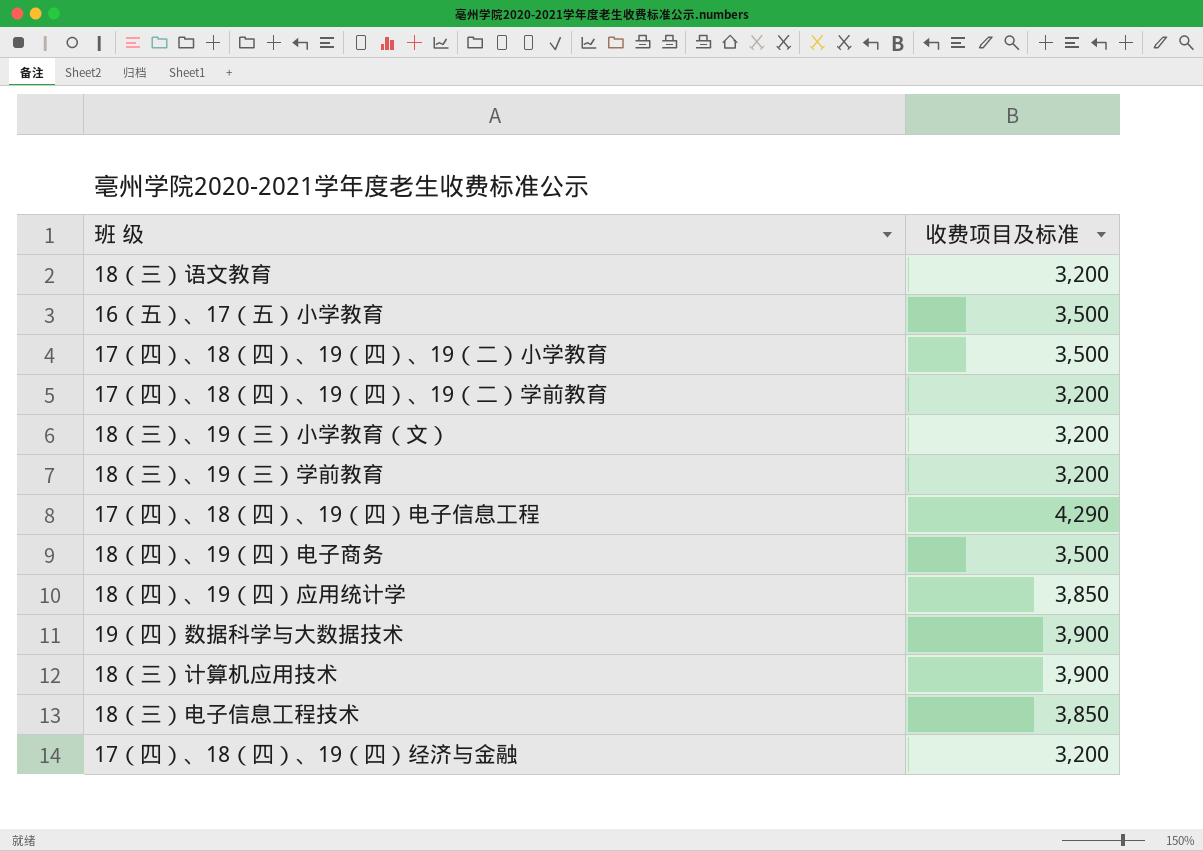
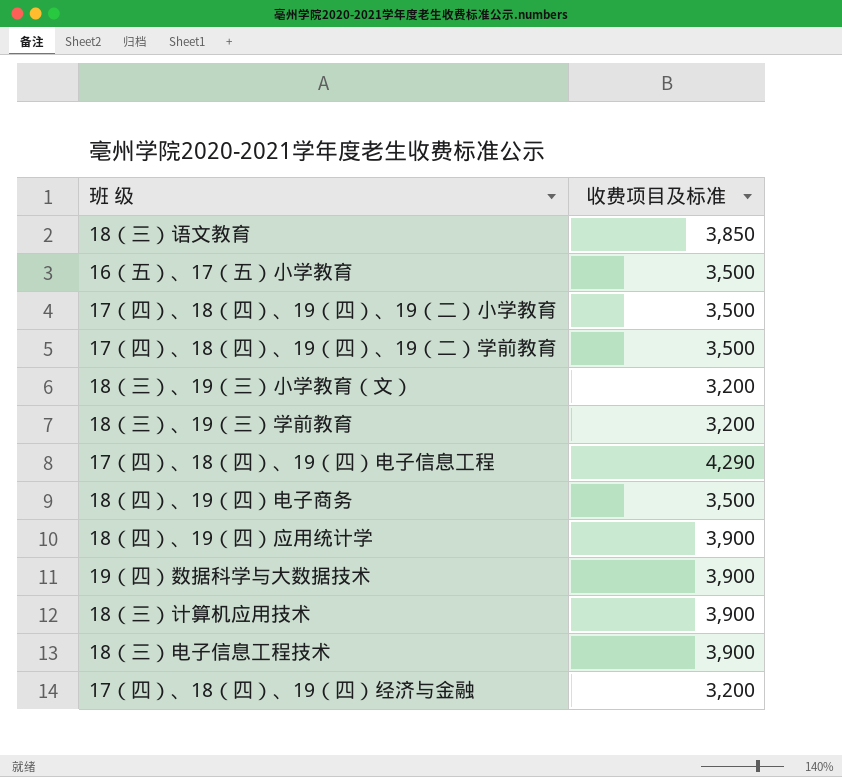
18（三）语文教育 | 收费项目及标准: 3,200 -> 3,850
17（四）、18（四）、19（四）、19（二）学前教育 | 收费项目及标准: 3,200 -> 3,500
18（四）、19（四）应用统计学 | 收费项目及标准: 3,850 -> 3,900
18（三）电子信息工程技术 | 收费项目及标准: 3,850 -> 3,900

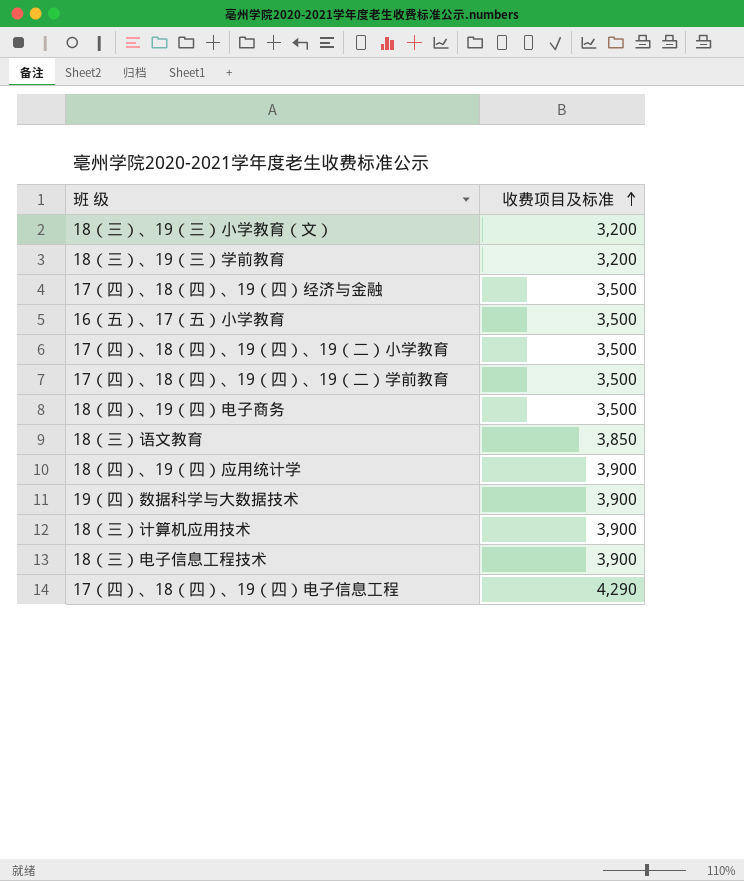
row order: none -> 收费项目及标准 ascending
17（四）、18（四）、19（四）经济与金融 | 收费项目及标准: 3,200 -> 3,500

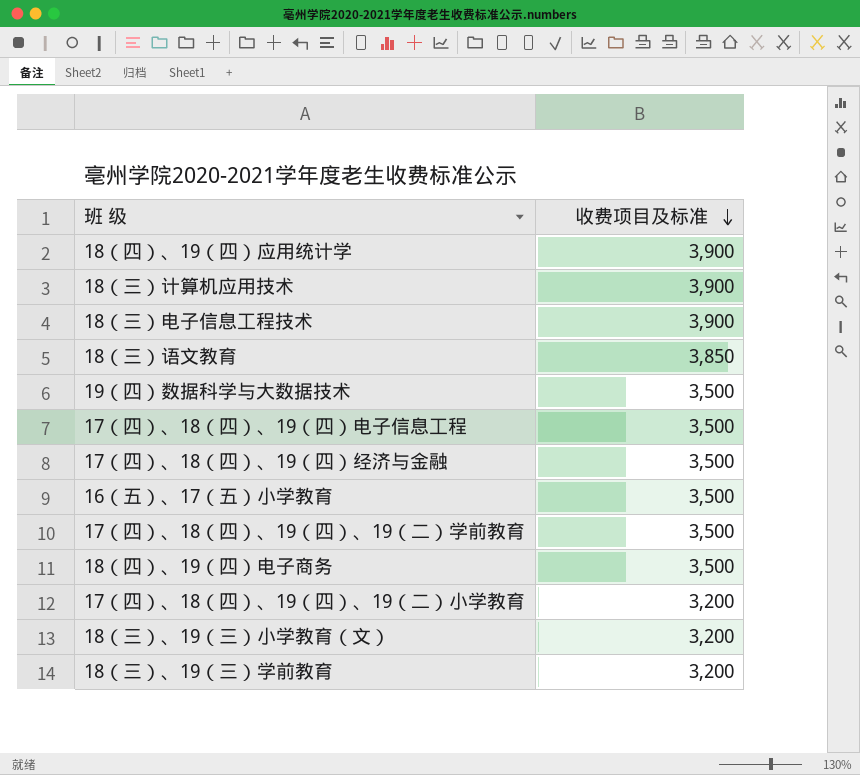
row order: 收费项目及标准 ascending -> 收费项目及标准 descending
19（四）数据科学与大数据技术 | 收费项目及标准: 3,900 -> 3,500
17（四）、18（四）、19（四）电子信息工程 | 收费项目及标准: 4,290 -> 3,500
17（四）、18（四）、19（四）、19（二）小学教育 | 收费项目及标准: 3,500 -> 3,200

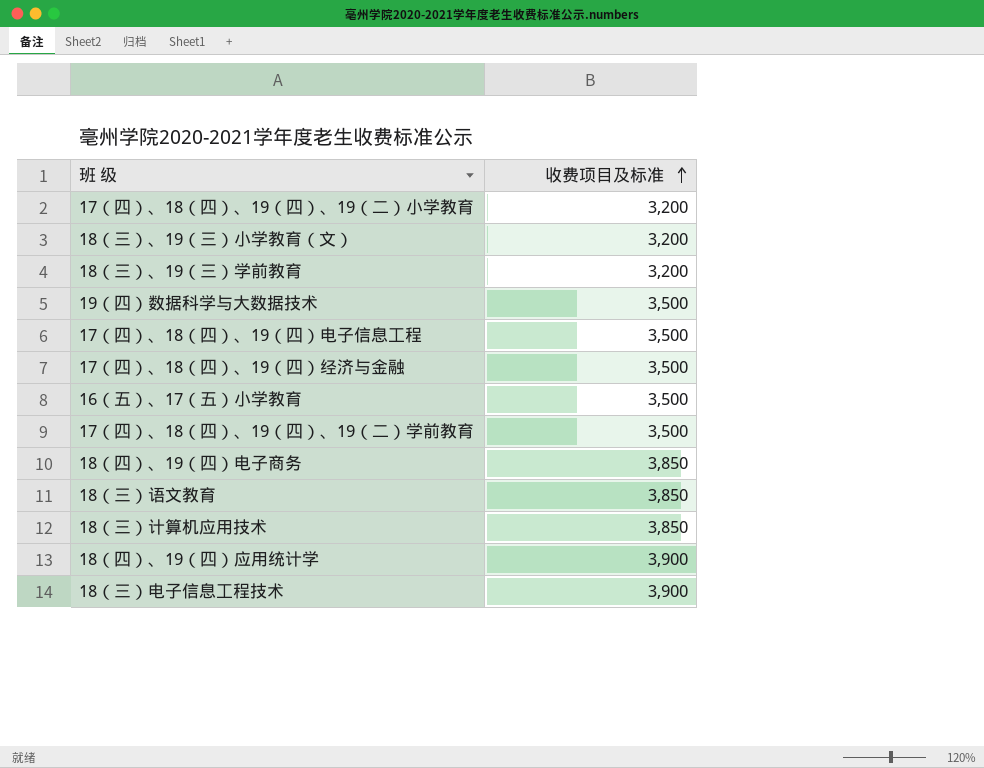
row order: 收费项目及标准 descending -> 收费项目及标准 ascending
18（四）、19（四）电子商务 | 收费项目及标准: 3,500 -> 3,850
18（三）计算机应用技术 | 收费项目及标准: 3,900 -> 3,850

